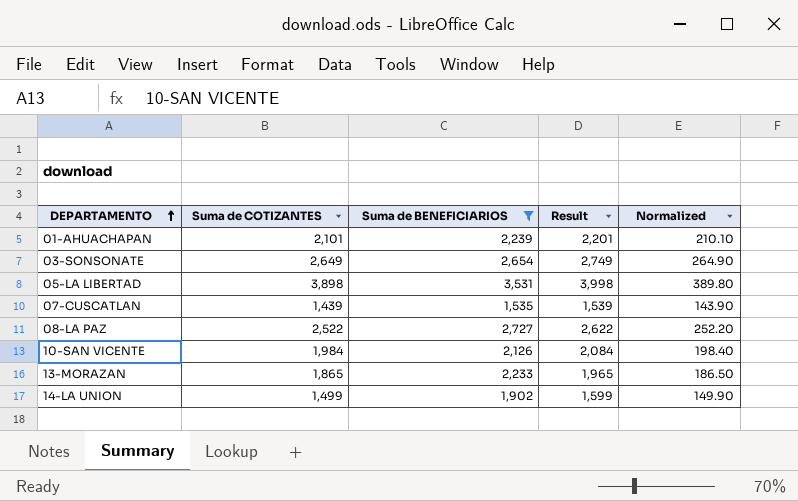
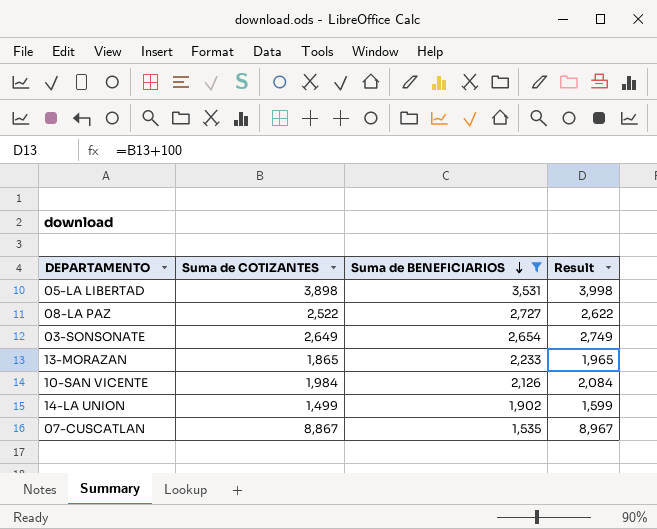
row order: DEPARTAMENTO ascending -> Suma de BENEFICIARIOS descending
column Normalized | formula: [Suma de COTIZANTES] * 0.1 -> none
row 01-AHUACHAPAN: 2,101 | 2,239 | 2,201 | 210.10 -> none
07-CUSCATLAN | Suma de COTIZANTES: 1,439 -> 8,867
07-CUSCATLAN | Result: 1,539 -> 8,967

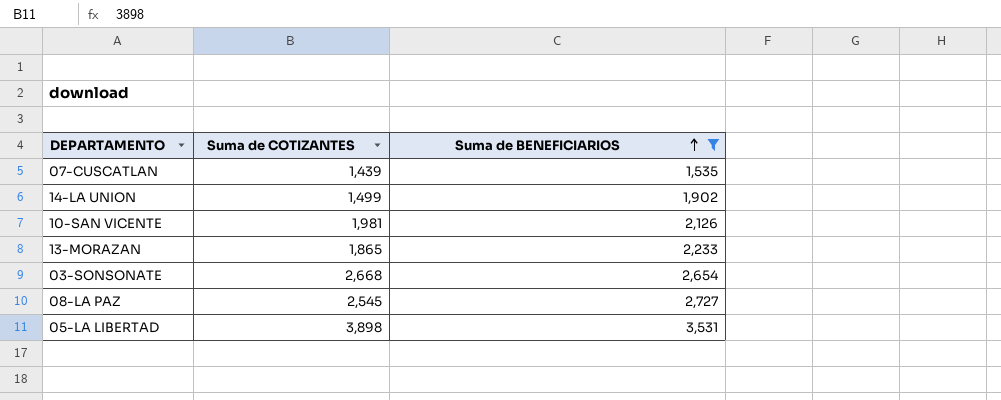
row order: Suma de BENEFICIARIOS descending -> Suma de BENEFICIARIOS ascending
column Result | formula: [Suma de COTIZANTES] + 100 -> none
07-CUSCATLAN | Suma de COTIZANTES: 8,867 -> 1,439
10-SAN VICENTE | Suma de COTIZANTES: 1,984 -> 1,981
03-SONSONATE | Suma de COTIZANTES: 2,649 -> 2,668
08-LA PAZ | Suma de COTIZANTES: 2,522 -> 2,545

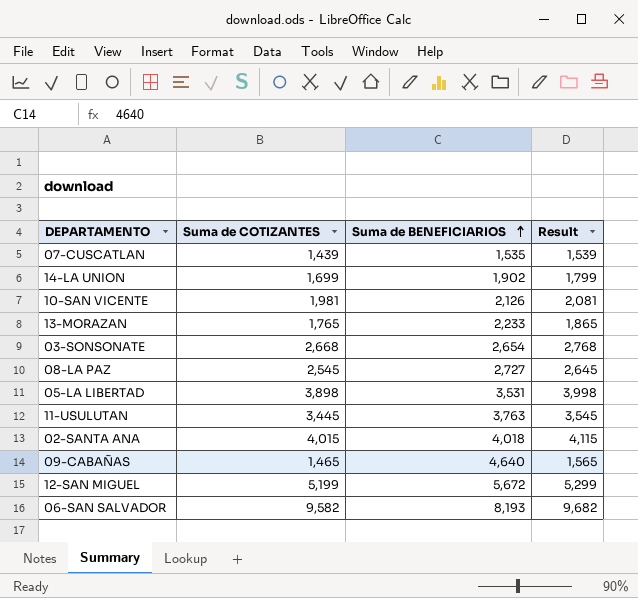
filter: Suma de BENEFICIARIOS <= 3,531 -> none
column Result | formula: none -> [Suma de COTIZANTES] + 100
14-LA UNION | Suma de COTIZANTES: 1,499 -> 1,699
13-MORAZAN | Suma de COTIZANTES: 1,865 -> 1,765

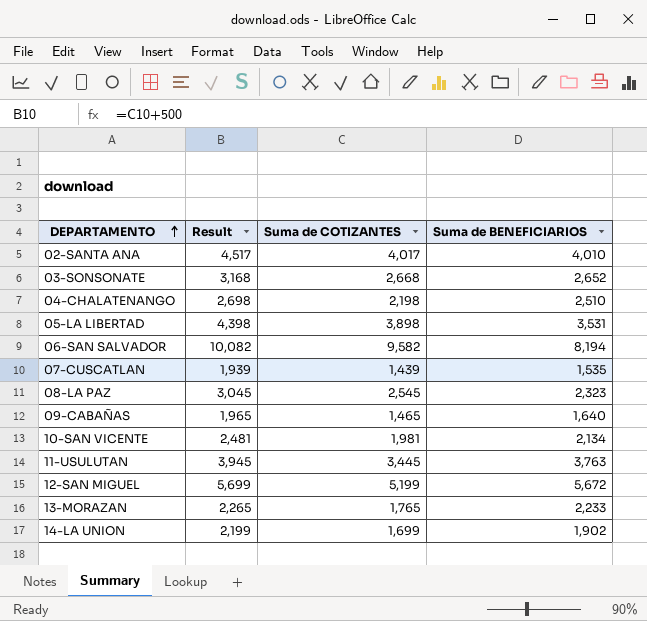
row order: Suma de BENEFICIARIOS ascending -> DEPARTAMENTO ascending
column Result | formula: [Suma de COTIZANTES] + 100 -> [Suma de COTIZANTES] + 500
column Result | position: 4 -> 2
02-SANTA ANA | Suma de COTIZANTES: 4,015 -> 4,017
02-SANTA ANA | Suma de BENEFICIARIOS: 4,018 -> 4,010
03-SONSONATE | Suma de BENEFICIARIOS: 2,654 -> 2,652
row 04-CHALATENANGO: none -> 2,698 | 2,198 | 2,510
06-SAN SALVADOR | Suma de BENEFICIARIOS: 8,193 -> 8,194
08-LA PAZ | Suma de BENEFICIARIOS: 2,727 -> 2,323
09-CABAÑAS | Suma de BENEFICIARIOS: 4,640 -> 1,640
10-SAN VICENTE | Suma de BENEFICIARIOS: 2,126 -> 2,134

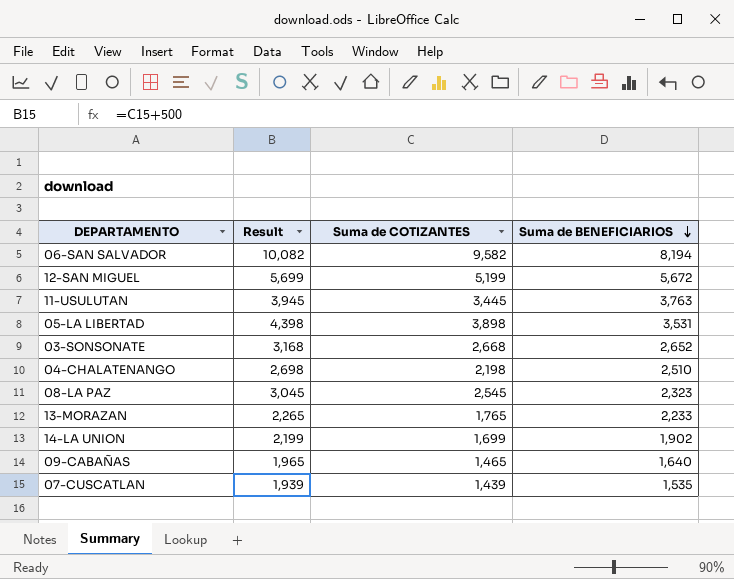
row order: DEPARTAMENTO ascending -> Suma de BENEFICIARIOS descending
row 02-SANTA ANA: 4,517 | 4,017 | 4,010 -> none
row 10-SAN VICENTE: 2,481 | 1,981 | 2,134 -> none

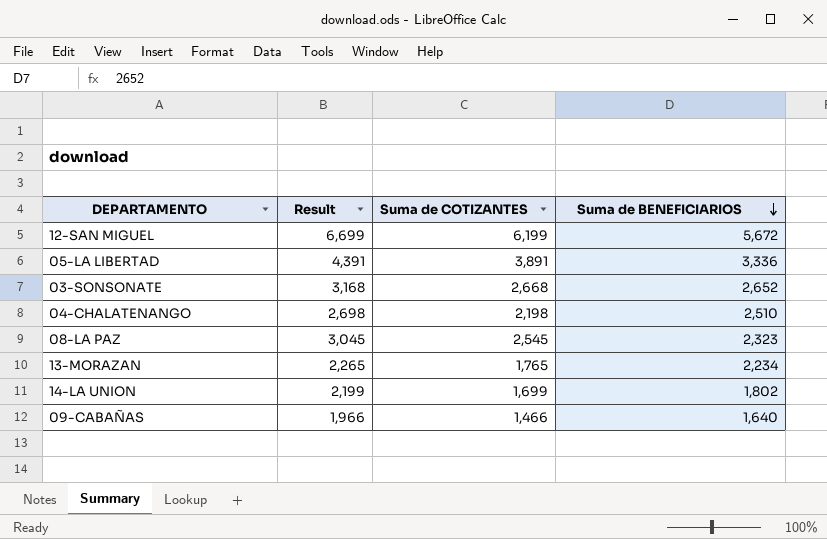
row 06-SAN SALVADOR: 10,082 | 9,582 | 8,194 -> none
row 11-USULUTAN: 3,945 | 3,445 | 3,763 -> none
row 07-CUSCATLAN: 1,939 | 1,439 | 1,535 -> none
12-SAN MIGUEL | Result: 5,699 -> 6,699
12-SAN MIGUEL | Suma de COTIZANTES: 5,199 -> 6,199
05-LA LIBERTAD | Result: 4,398 -> 4,391
05-LA LIBERTAD | Suma de COTIZANTES: 3,898 -> 3,891
05-LA LIBERTAD | Suma de BENEFICIARIOS: 3,531 -> 3,336
13-MORAZAN | Suma de BENEFICIARIOS: 2,233 -> 2,234
14-LA UNION | Suma de BENEFICIARIOS: 1,902 -> 1,802
09-CABAÑAS | Result: 1,965 -> 1,966
09-CABAÑAS | Suma de COTIZANTES: 1,465 -> 1,466

